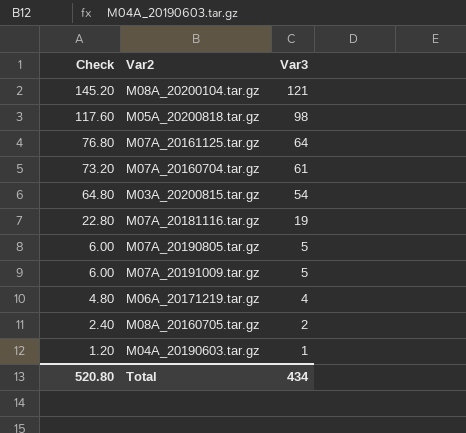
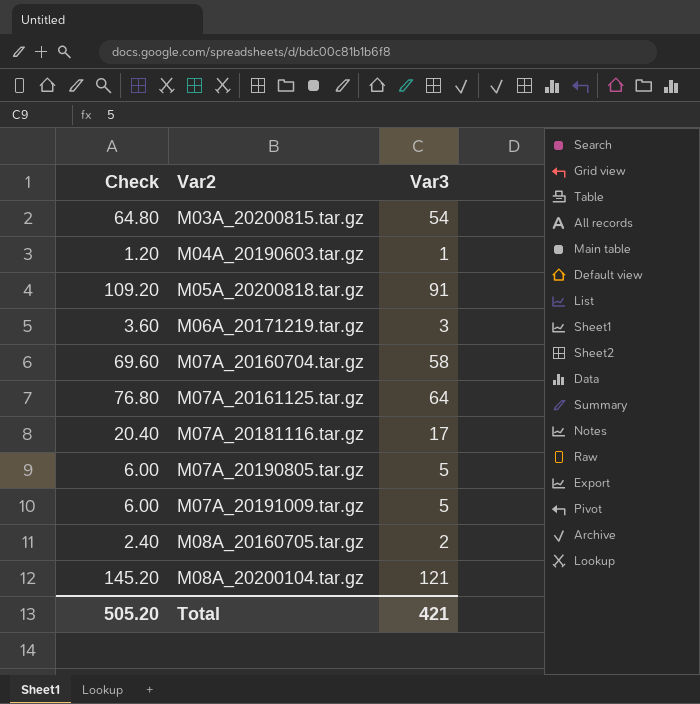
row order: Check descending -> Var2 ascending
M05A_20200818.tar.gz | Check: 117.60 -> 109.20
M05A_20200818.tar.gz | Var3: 98 -> 91
M06A_20171219.tar.gz | Check: 4.80 -> 3.60
M06A_20171219.tar.gz | Var3: 4 -> 3
M07A_20160704.tar.gz | Check: 73.20 -> 69.60
M07A_20160704.tar.gz | Var3: 61 -> 58
M07A_20181116.tar.gz | Check: 22.80 -> 20.40
M07A_20181116.tar.gz | Var3: 19 -> 17
Total | Check: 520.80 -> 505.20
Total | Var3: 434 -> 421

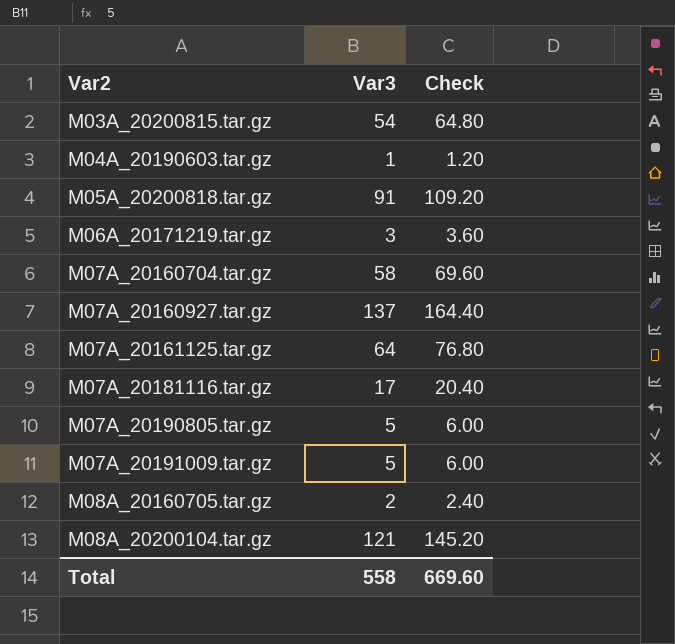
column Check | position: 1 -> 3
row M07A_20160927.tar.gz: none -> 137 | 164.40
Total | Var3: 421 -> 558
Total | Check: 505.20 -> 669.60

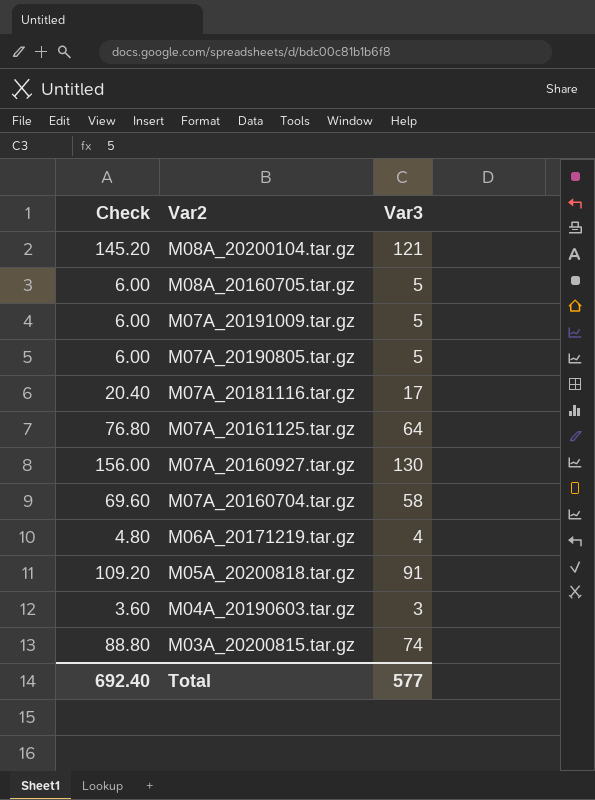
row order: Var2 ascending -> Var2 descending
column Check | position: 3 -> 1
M08A_20160705.tar.gz | Check: 2.40 -> 6.00
M08A_20160705.tar.gz | Var3: 2 -> 5
M07A_20160927.tar.gz | Check: 164.40 -> 156.00
M07A_20160927.tar.gz | Var3: 137 -> 130
M06A_20171219.tar.gz | Check: 3.60 -> 4.80
M06A_20171219.tar.gz | Var3: 3 -> 4
M04A_20190603.tar.gz | Check: 1.20 -> 3.60
M04A_20190603.tar.gz | Var3: 1 -> 3
M03A_20200815.tar.gz | Check: 64.80 -> 88.80
M03A_20200815.tar.gz | Var3: 54 -> 74
Total | Check: 669.60 -> 692.40
Total | Var3: 558 -> 577

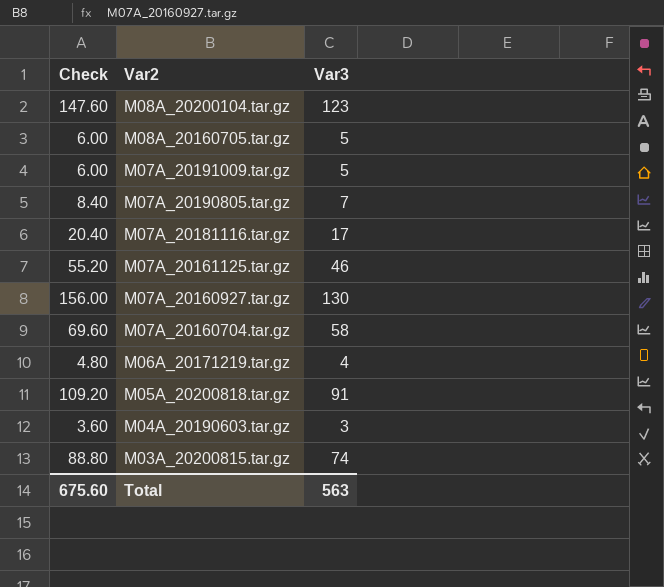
M08A_20200104.tar.gz | Check: 145.20 -> 147.60
M08A_20200104.tar.gz | Var3: 121 -> 123
M07A_20190805.tar.gz | Check: 6.00 -> 8.40
M07A_20190805.tar.gz | Var3: 5 -> 7
M07A_20161125.tar.gz | Check: 76.80 -> 55.20
M07A_20161125.tar.gz | Var3: 64 -> 46
Total | Check: 692.40 -> 675.60
Total | Var3: 577 -> 563

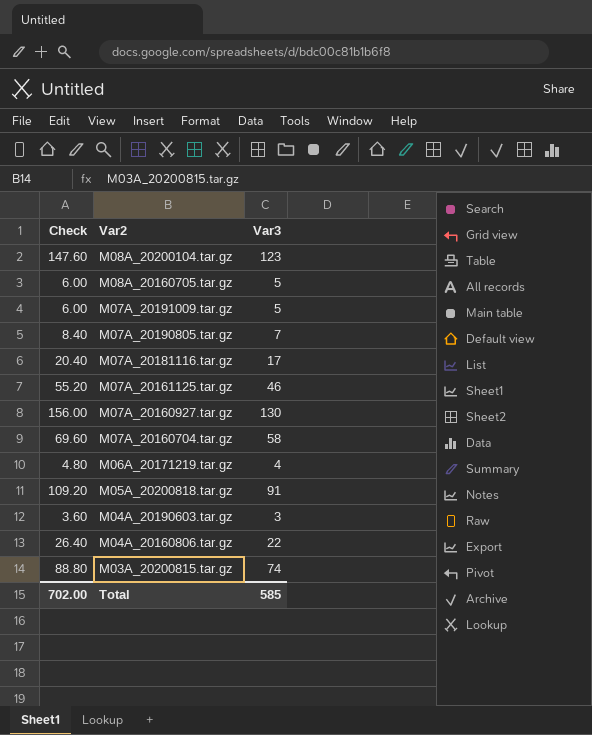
row M04A_20160806.tar.gz: none -> 26.40 | 22
Total | Check: 675.60 -> 702.00
Total | Var3: 563 -> 585

